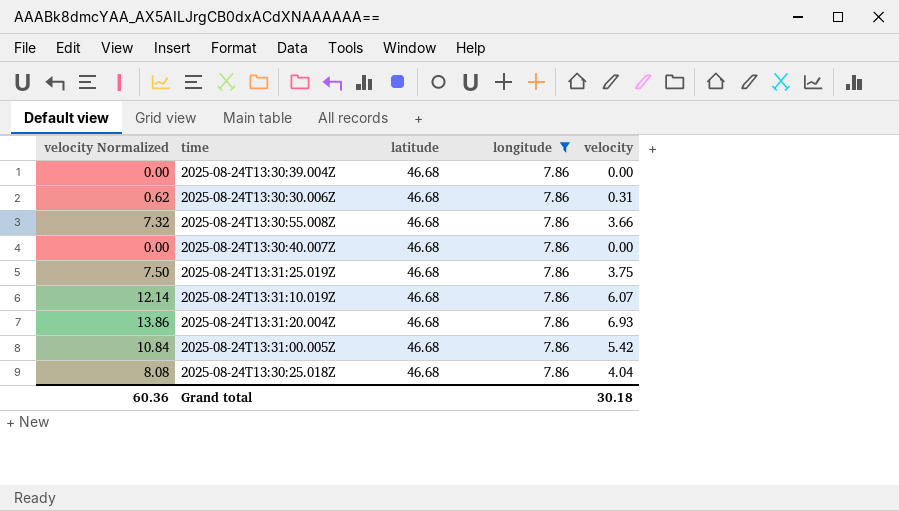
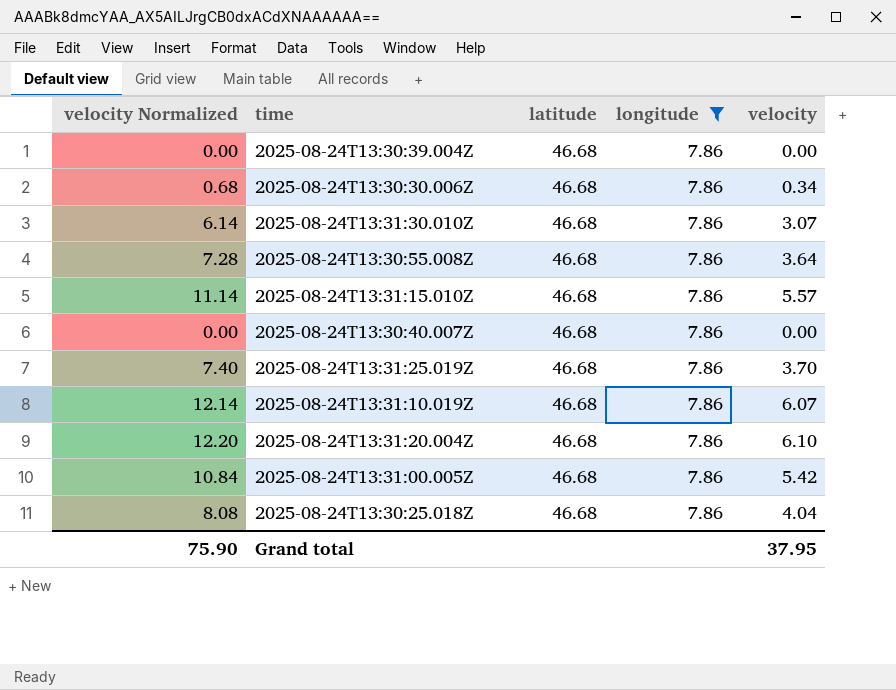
2025-08-24T13:30:30.006Z | velocity Normalized: 0.62 -> 0.68
2025-08-24T13:30:30.006Z | velocity: 0.31 -> 0.34
row 2025-08-24T13:31:30.010Z: none -> 6.14 | 46.68 | 7.86 | 3.07
2025-08-24T13:30:55.008Z | velocity Normalized: 7.32 -> 7.28
2025-08-24T13:30:55.008Z | velocity: 3.66 -> 3.64
row 2025-08-24T13:31:15.010Z: none -> 11.14 | 46.68 | 7.86 | 5.57
2025-08-24T13:31:25.019Z | velocity Normalized: 7.50 -> 7.40
2025-08-24T13:31:25.019Z | velocity: 3.75 -> 3.70
2025-08-24T13:31:20.004Z | velocity Normalized: 13.86 -> 12.20
2025-08-24T13:31:20.004Z | velocity: 6.93 -> 6.10
Grand total | velocity Normalized: 60.36 -> 75.90
Grand total | velocity: 30.18 -> 37.95

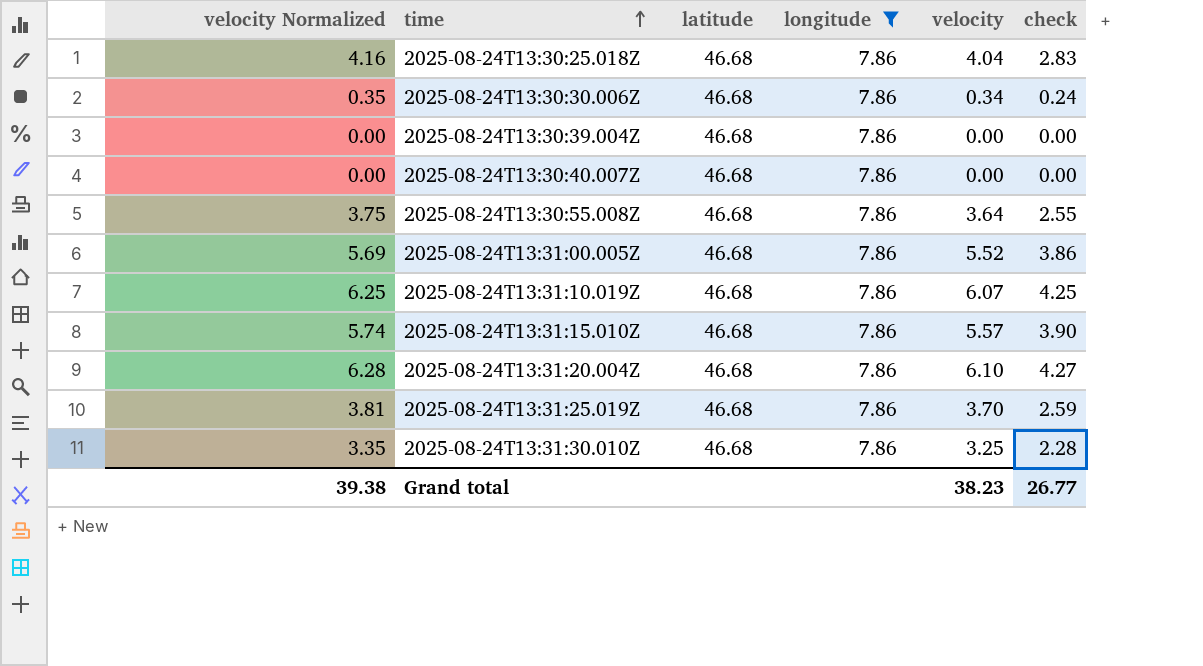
row order: none -> time ascending
column velocity Normalized | formula: [velocity] * 2 -> [velocity] * 1.03
column check | formula: none -> [velocity] * 0.7
2025-08-24T13:31:00.005Z | velocity: 5.42 -> 5.52
2025-08-24T13:31:30.010Z | velocity: 3.07 -> 3.25
Grand total | velocity Normalized: 75.90 -> 39.38
Grand total | velocity: 37.95 -> 38.23

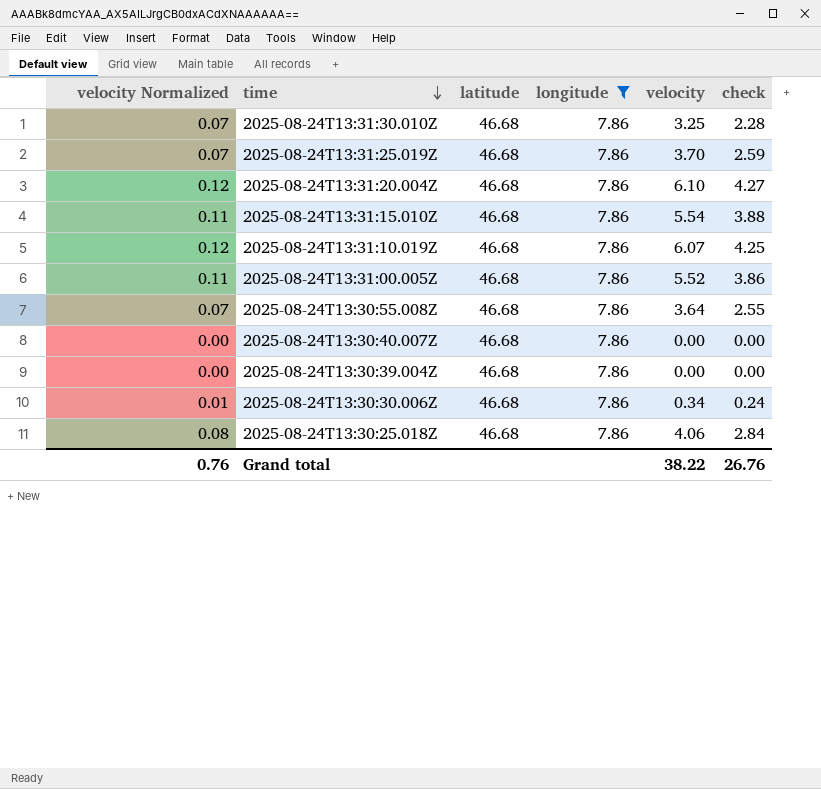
row order: time ascending -> time descending
column velocity Normalized | formula: [velocity] * 1.03 -> [velocity] * 0.02
2025-08-24T13:31:15.010Z | velocity: 5.57 -> 5.54
2025-08-24T13:31:15.010Z | check: 3.90 -> 3.88
2025-08-24T13:30:25.018Z | velocity: 4.04 -> 4.06
2025-08-24T13:30:25.018Z | check: 2.83 -> 2.84
Grand total | velocity Normalized: 39.38 -> 0.76
Grand total | velocity: 38.23 -> 38.22
Grand total | check: 26.77 -> 26.76

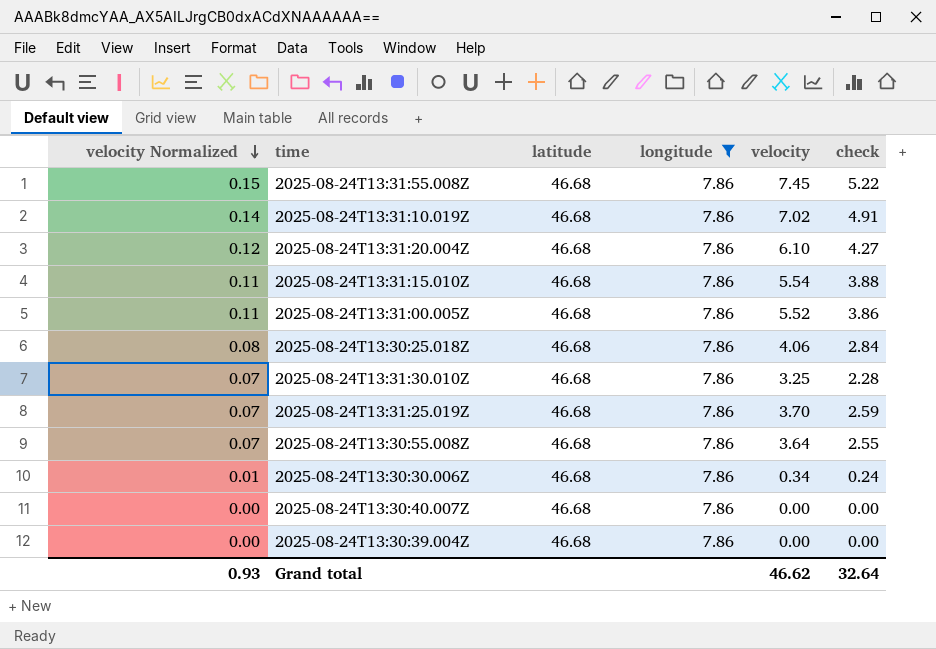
row order: time descending -> velocity Normalized descending
row 2025-08-24T13:31:55.008Z: none -> 0.15 | 46.68 | 7.86 | 7.45 | 5.22
2025-08-24T13:31:10.019Z | velocity Normalized: 0.12 -> 0.14
2025-08-24T13:31:10.019Z | velocity: 6.07 -> 7.02
2025-08-24T13:31:10.019Z | check: 4.25 -> 4.91
Grand total | velocity Normalized: 0.76 -> 0.93
Grand total | velocity: 38.22 -> 46.62
Grand total | check: 26.76 -> 32.64

